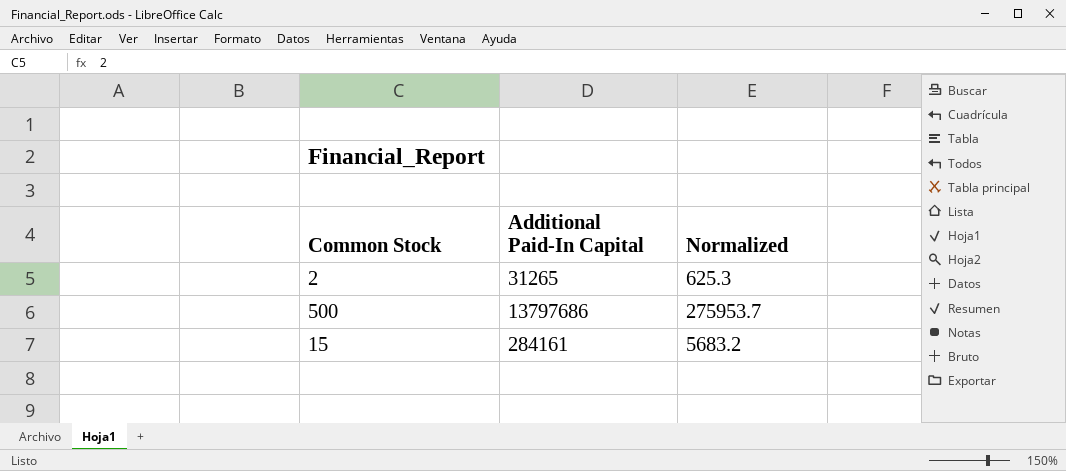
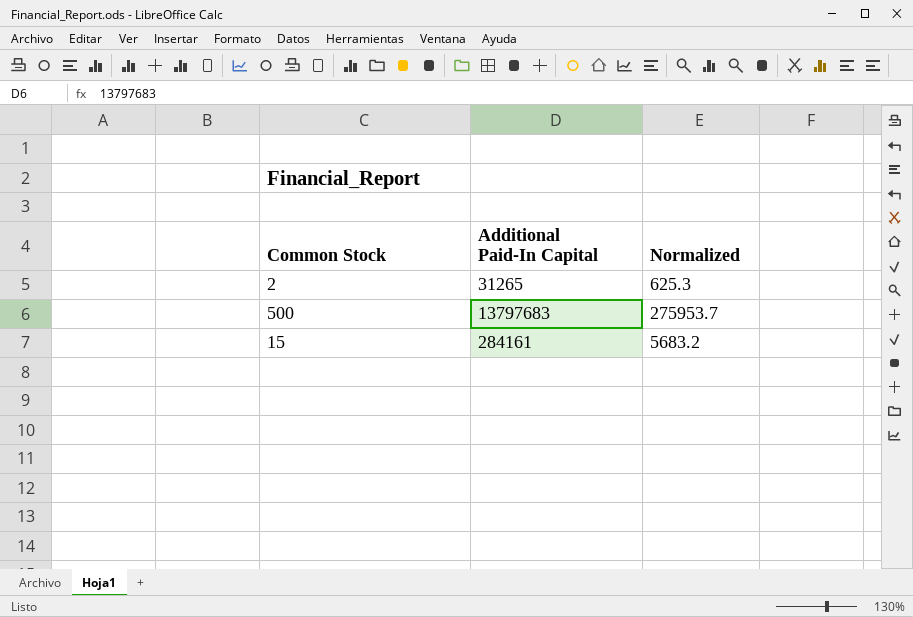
500 | Additional Paid-In Capital: 13797686 -> 13797683

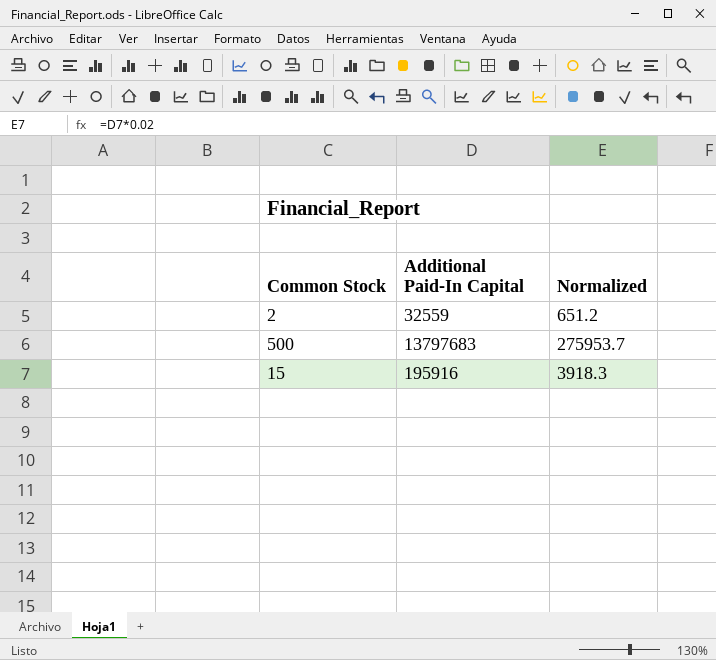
2 | Additional Paid-In Capital: 31265 -> 32559
2 | Normalized: 625.3 -> 651.2
15 | Additional Paid-In Capital: 284161 -> 195916
15 | Normalized: 5683.2 -> 3918.3

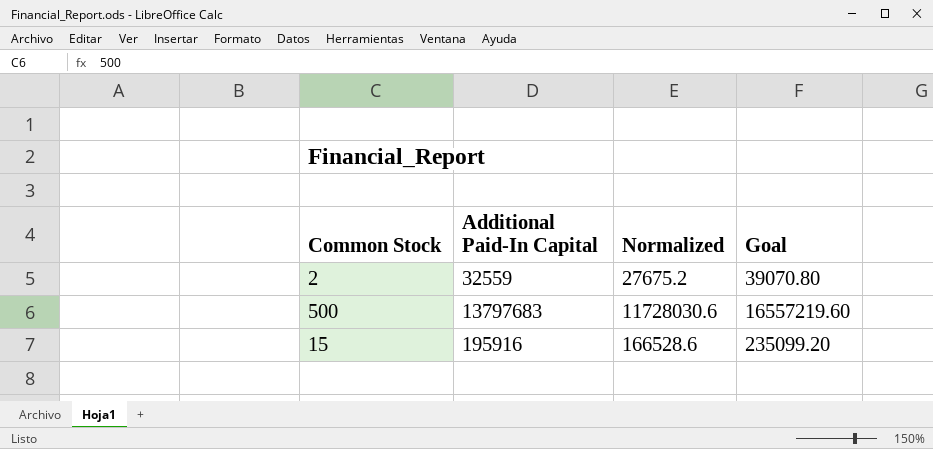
column Normalized | formula: [Additional Paid-In Capital] * 0.02 -> [Additional Paid-In Capital] * 0.85
column Goal | formula: none -> [Additional Paid-In Capital] * 1.2

